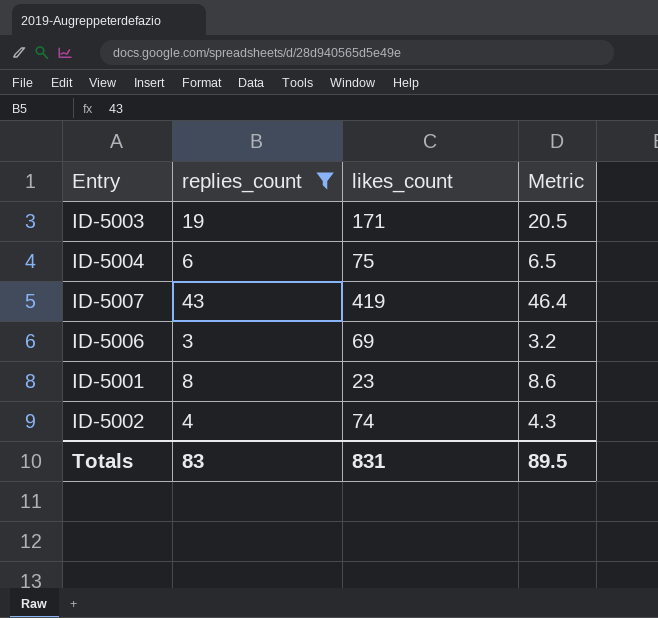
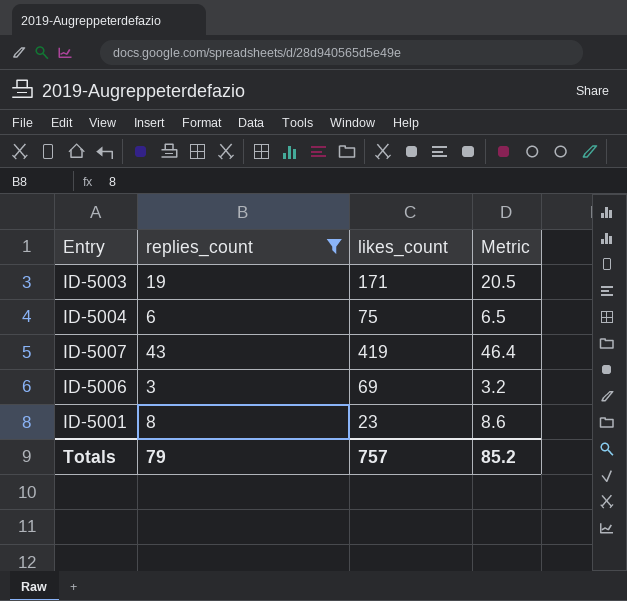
row ID-5002: 4 | 74 | 4.3 -> none
Totals | replies_count: 83 -> 79
Totals | likes_count: 831 -> 757
Totals | Metric: 89.5 -> 85.2

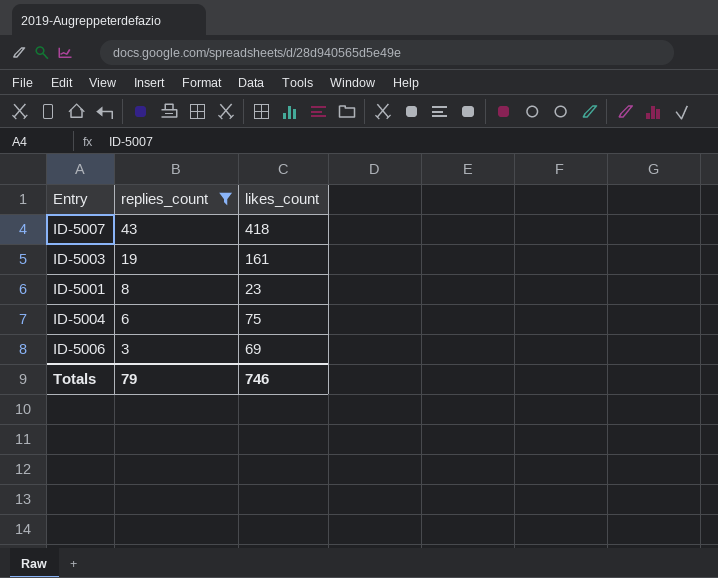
row order: none -> replies_count descending
column Metric | formula: [replies_count] * 1.08 -> none
ID-5007 | likes_count: 419 -> 418
ID-5003 | likes_count: 171 -> 161
Totals | likes_count: 757 -> 746

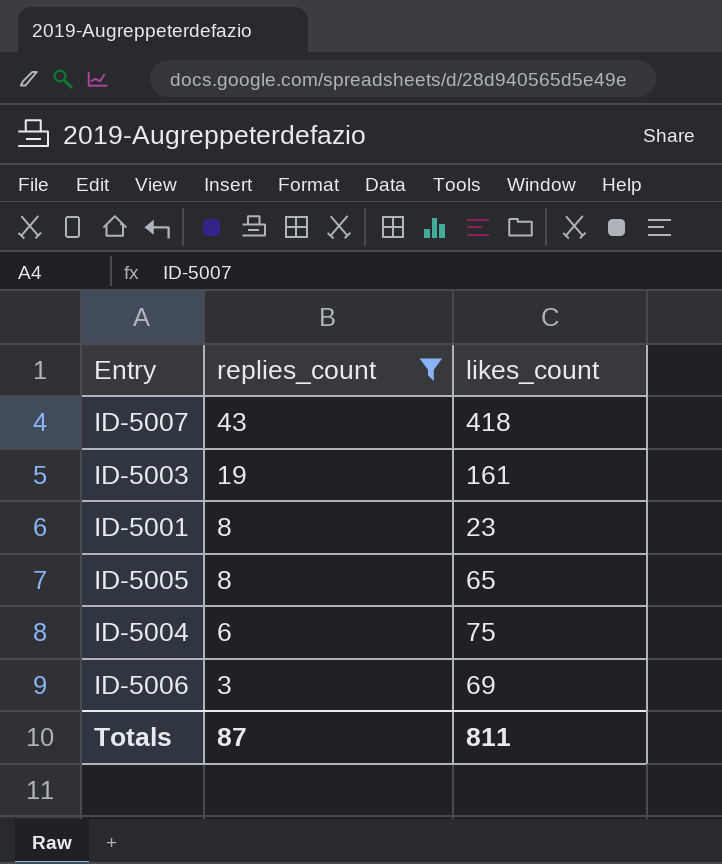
row ID-5005: none -> 8 | 65
Totals | replies_count: 79 -> 87
Totals | likes_count: 746 -> 811

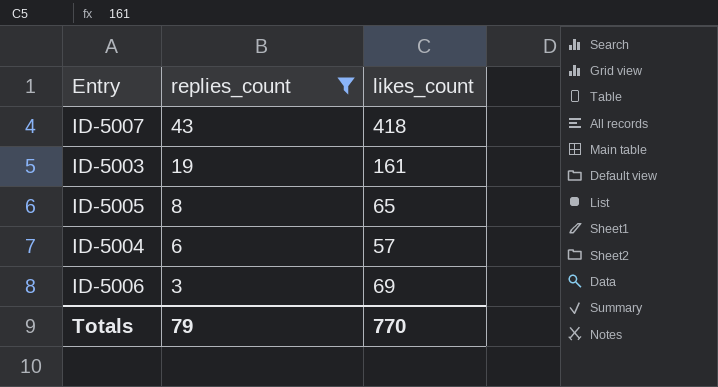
row ID-5001: 8 | 23 -> none
ID-5004 | likes_count: 75 -> 57
Totals | replies_count: 87 -> 79
Totals | likes_count: 811 -> 770

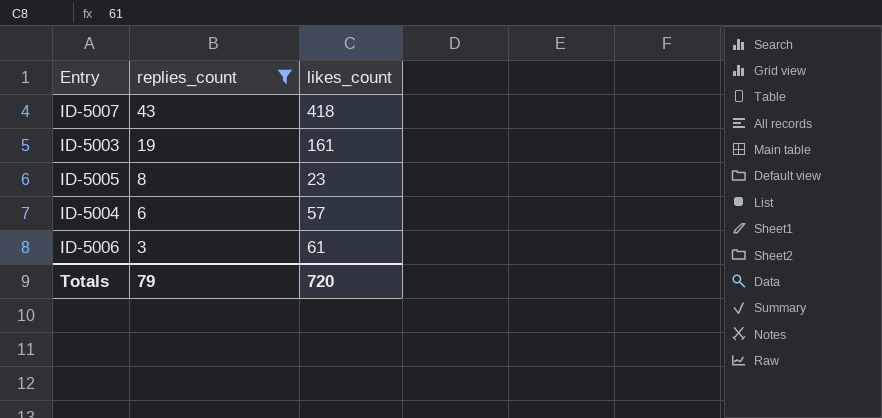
ID-5005 | likes_count: 65 -> 23
ID-5006 | likes_count: 69 -> 61
Totals | likes_count: 770 -> 720

